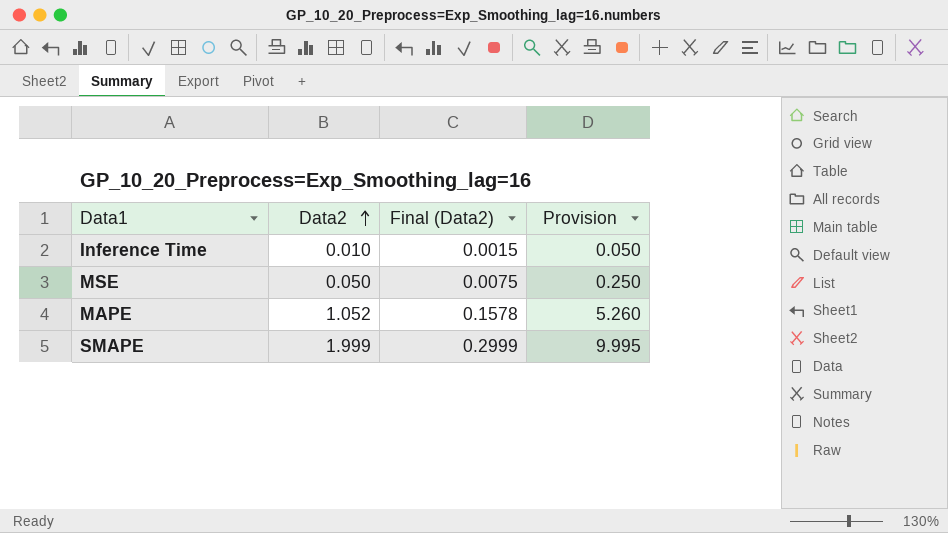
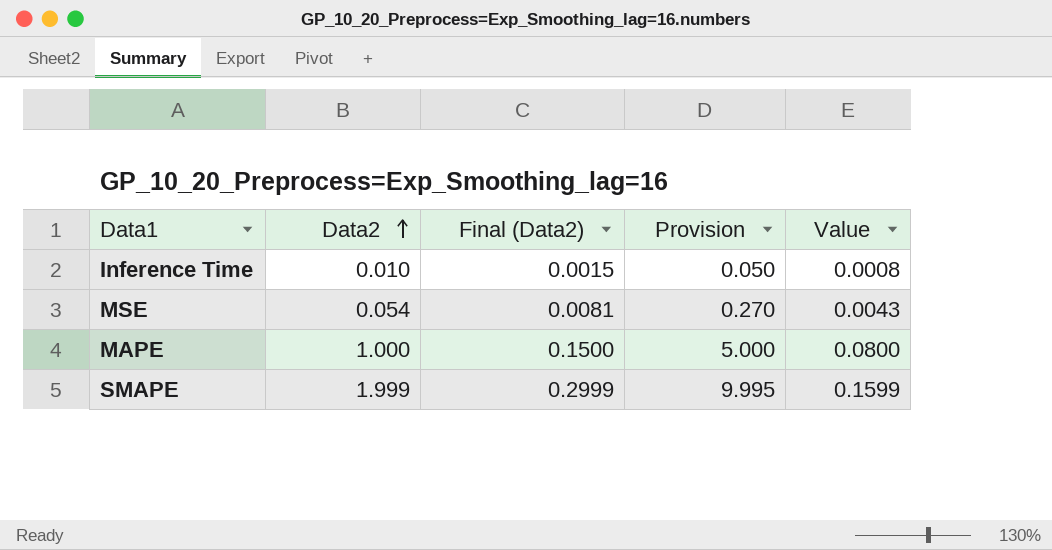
column Value | formula: none -> [Data2] * 0.08
MSE | Data2: 0.050 -> 0.054
MSE | Final (Data2): 0.0075 -> 0.0081
MSE | Provision: 0.250 -> 0.270
MAPE | Data2: 1.052 -> 1.000
MAPE | Final (Data2): 0.1578 -> 0.1500
MAPE | Provision: 5.260 -> 5.000

